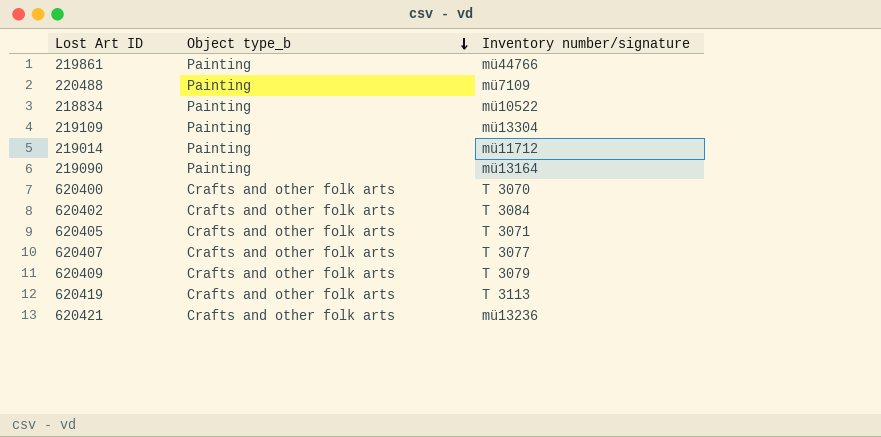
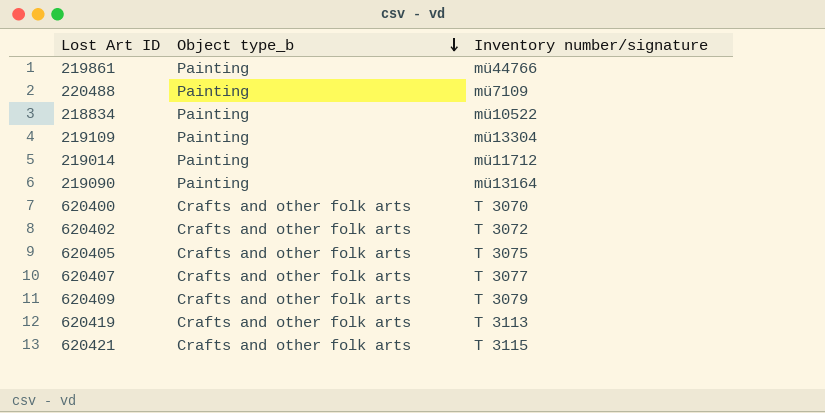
620402 | Inventory number/signature: T 3084 -> T 3072
620405 | Inventory number/signature: T 3071 -> T 3075
620421 | Inventory number/signature: mü13236 -> T 3115

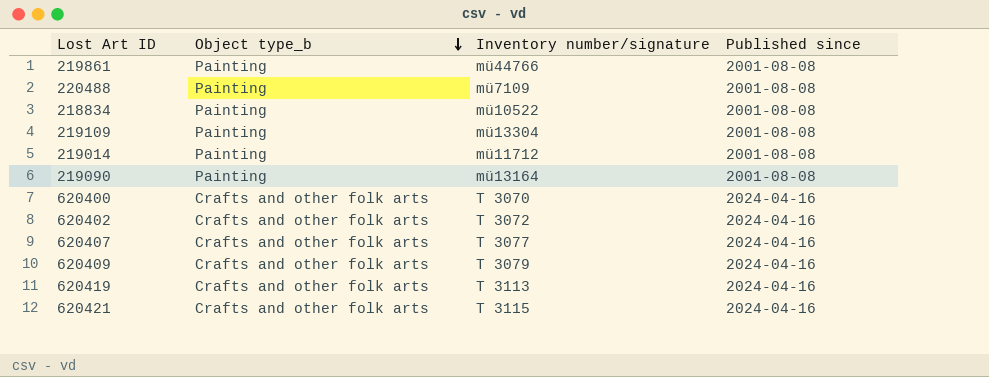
column Published since | position: none -> 4
row 620405: Crafts and other folk arts | T 3075 -> none

